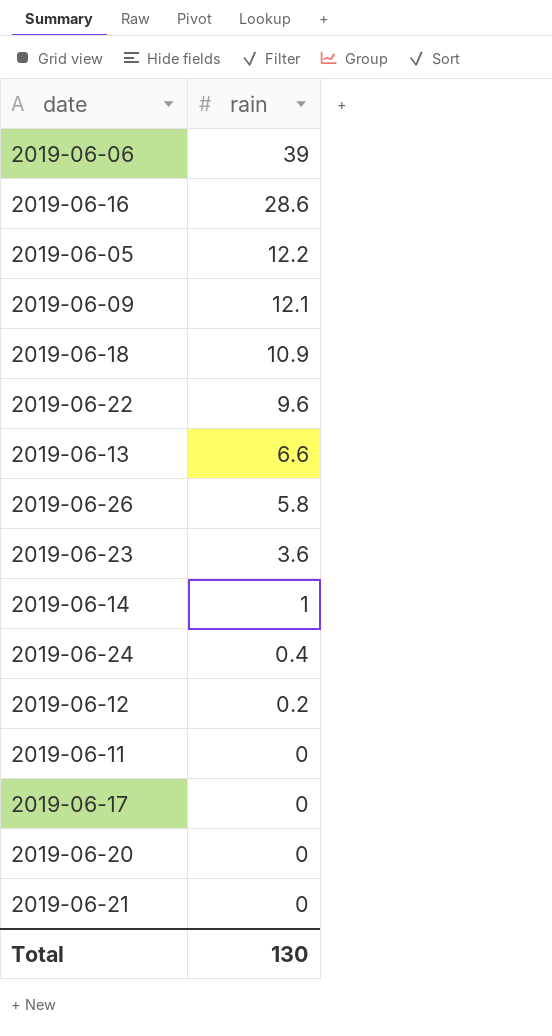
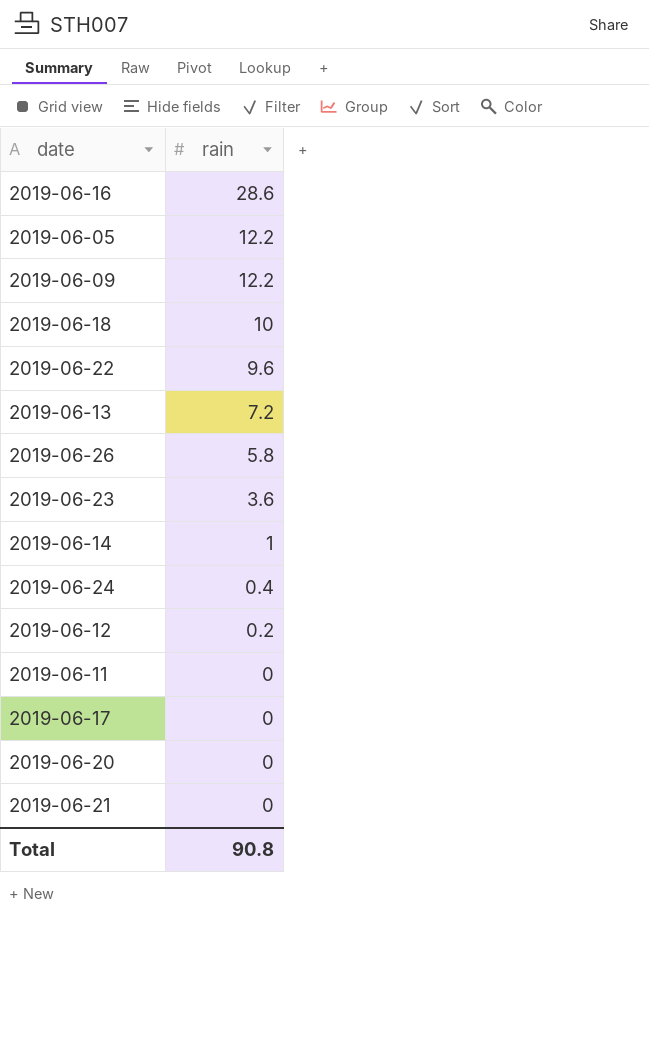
row 2019-06-06: 39 -> none
2019-06-09 | rain: 12.1 -> 12.2
2019-06-18 | rain: 10.9 -> 10
2019-06-13 | rain: 6.6 -> 7.2
Total | rain: 130 -> 90.8

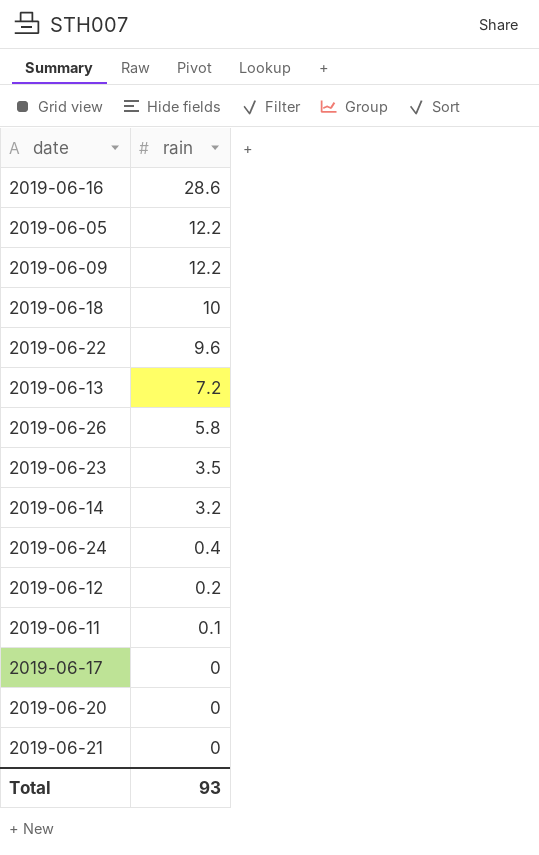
2019-06-23 | rain: 3.6 -> 3.5
2019-06-14 | rain: 1 -> 3.2
2019-06-11 | rain: 0 -> 0.1
Total | rain: 90.8 -> 93

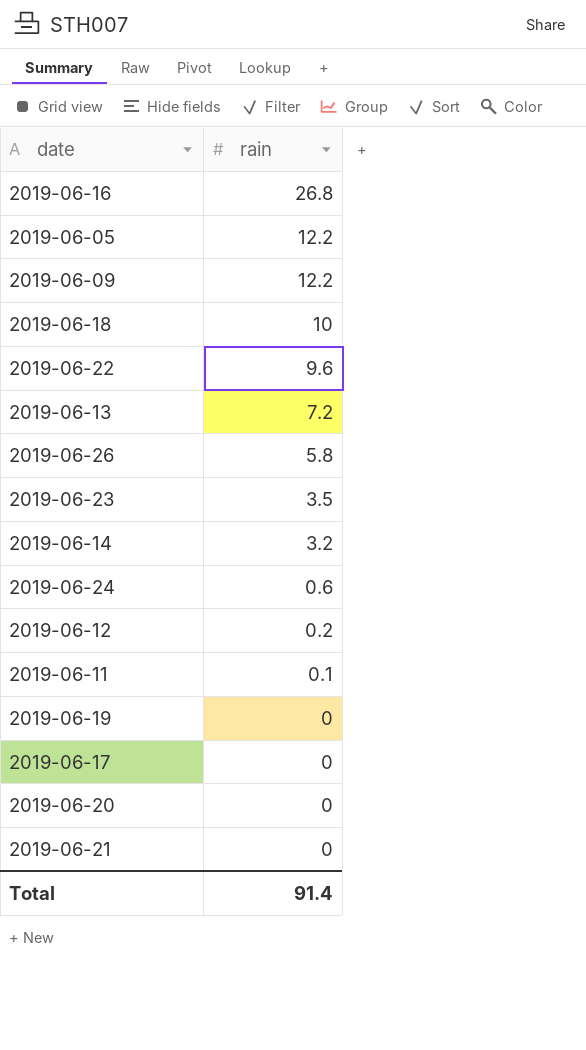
2019-06-16 | rain: 28.6 -> 26.8
2019-06-24 | rain: 0.4 -> 0.6
row 2019-06-19: none -> 0
Total | rain: 93 -> 91.4

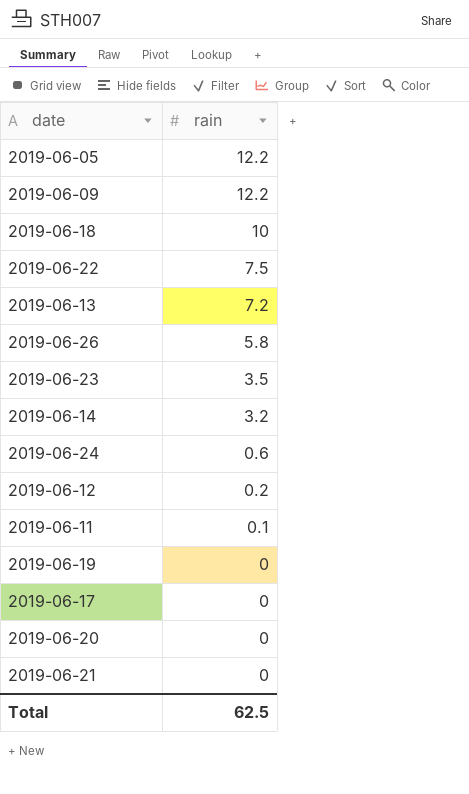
row 2019-06-16: 26.8 -> none
2019-06-22 | rain: 9.6 -> 7.5
Total | rain: 91.4 -> 62.5

